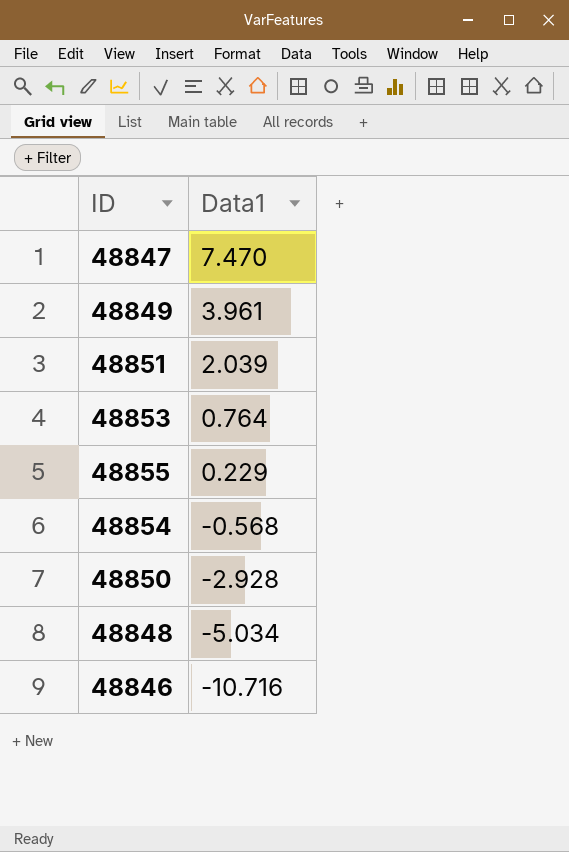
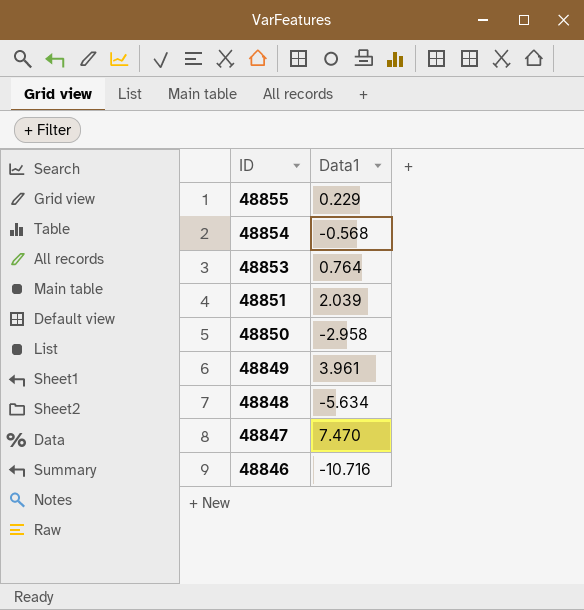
row order: Data1 descending -> ID descending
48850 | Data1: -2.928 -> -2.958
48848 | Data1: -5.034 -> -5.634

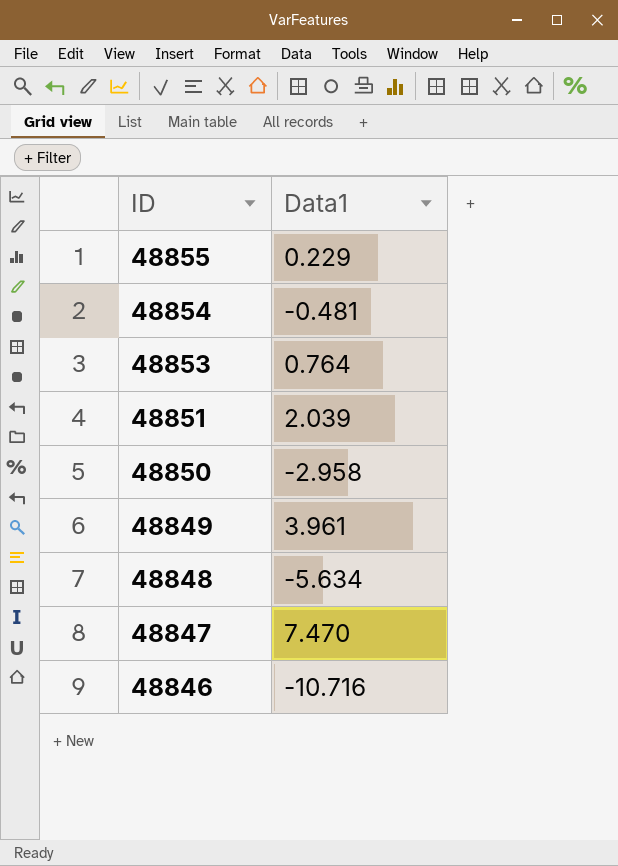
48854 | Data1: -0.568 -> -0.481

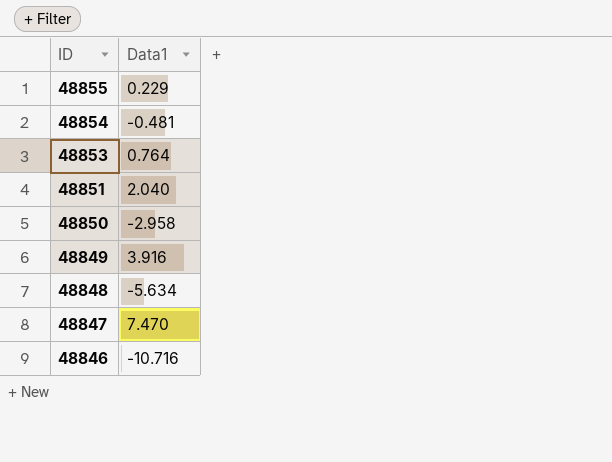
48851 | Data1: 2.039 -> 2.040
48849 | Data1: 3.961 -> 3.916

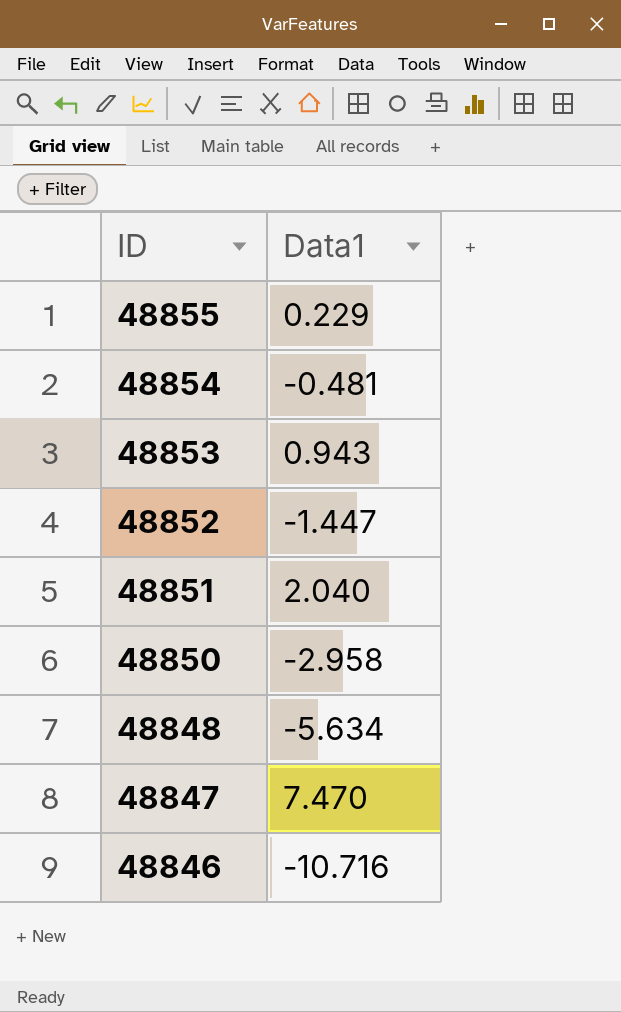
row 48849: 3.916 -> none
48853 | Data1: 0.764 -> 0.943
row 48852: none -> -1.447

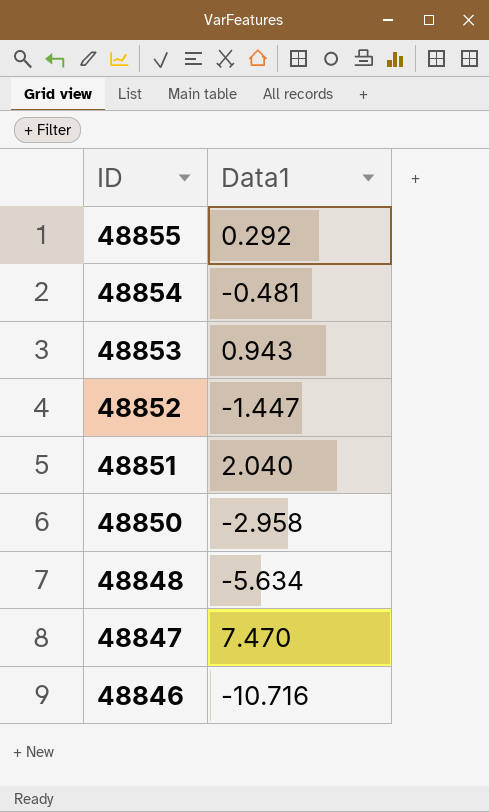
48855 | Data1: 0.229 -> 0.292

